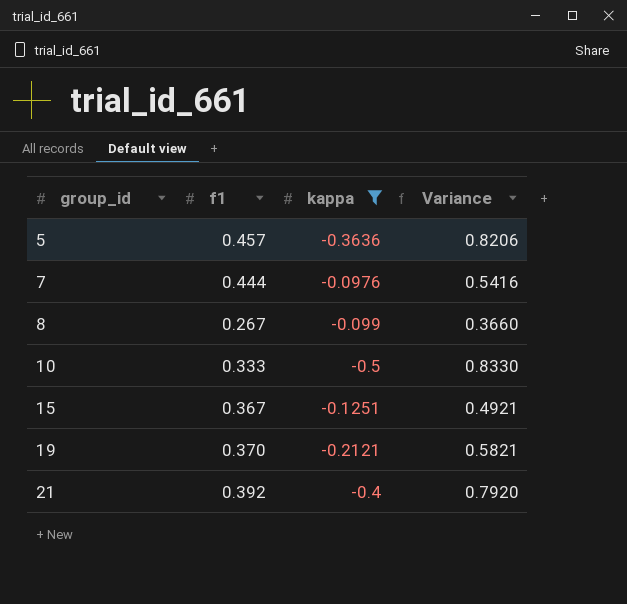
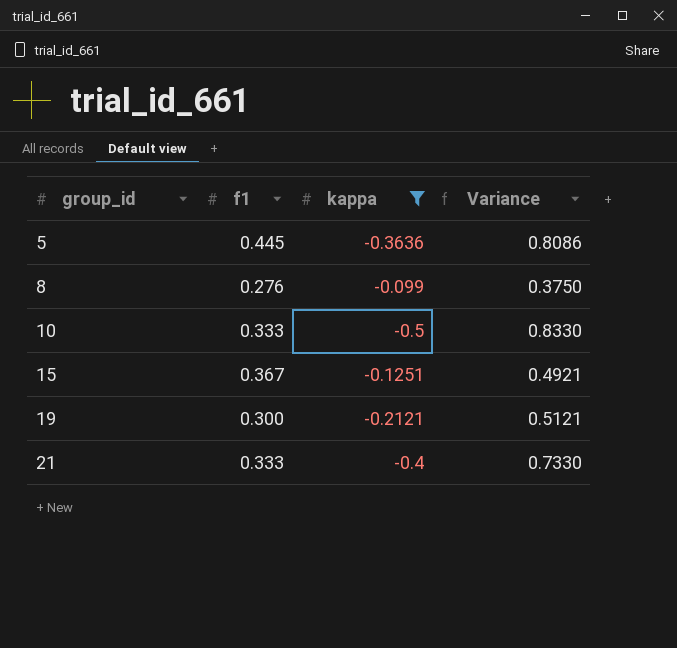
row 7: 0.444 | -0.0976 | 0.5416 -> none
5 | f1: 0.457 -> 0.445
5 | Variance: 0.8206 -> 0.8086
8 | f1: 0.267 -> 0.276
8 | Variance: 0.3660 -> 0.3750
19 | f1: 0.370 -> 0.300
19 | Variance: 0.5821 -> 0.5121
21 | f1: 0.392 -> 0.333
21 | Variance: 0.7920 -> 0.7330

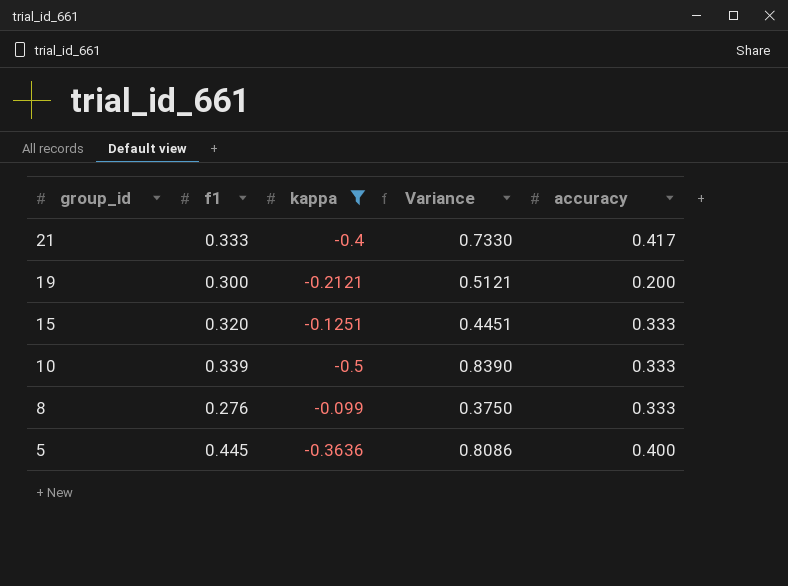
row order: group_id ascending -> group_id descending
column accuracy | position: none -> 5
15 | f1: 0.367 -> 0.320
15 | Variance: 0.4921 -> 0.4451
10 | f1: 0.333 -> 0.339
10 | Variance: 0.8330 -> 0.8390

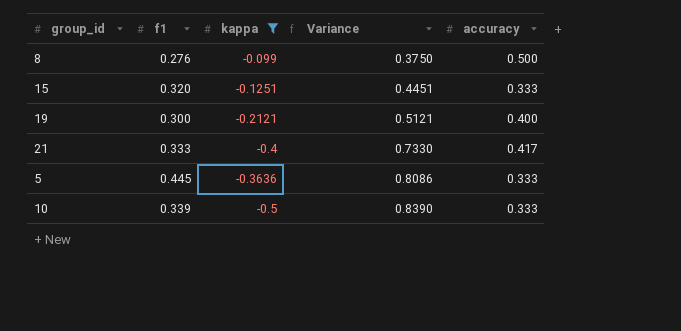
row order: group_id descending -> Variance ascending
8 | accuracy: 0.333 -> 0.500
19 | accuracy: 0.200 -> 0.400
5 | accuracy: 0.400 -> 0.333

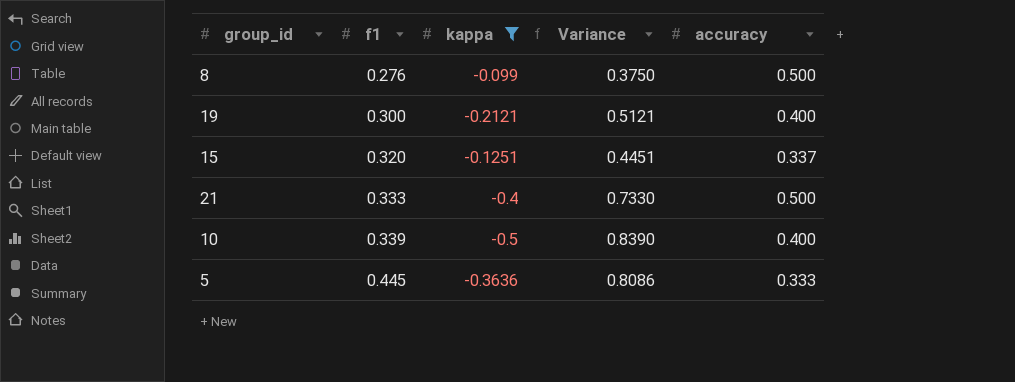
row order: Variance ascending -> f1 ascending
15 | accuracy: 0.333 -> 0.337
21 | accuracy: 0.417 -> 0.500
10 | accuracy: 0.333 -> 0.400

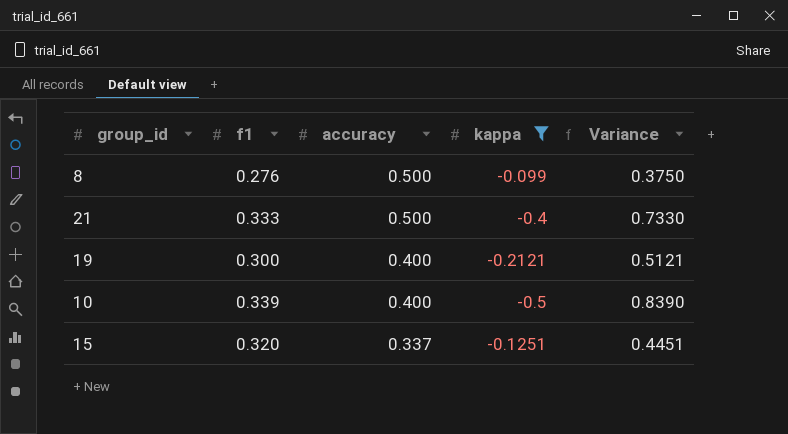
row order: f1 ascending -> accuracy descending
column accuracy | position: 5 -> 3
row 5: 0.445 | -0.3636 | 0.8086 | 0.333 -> none

